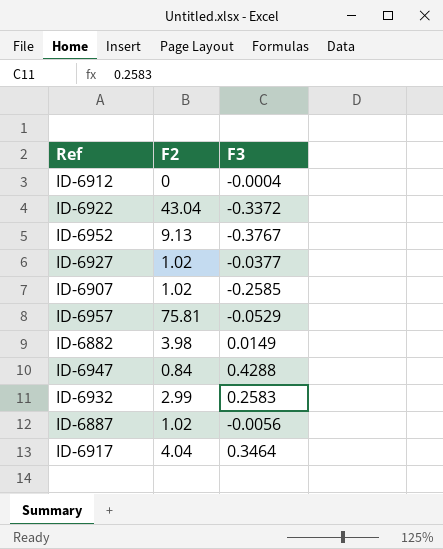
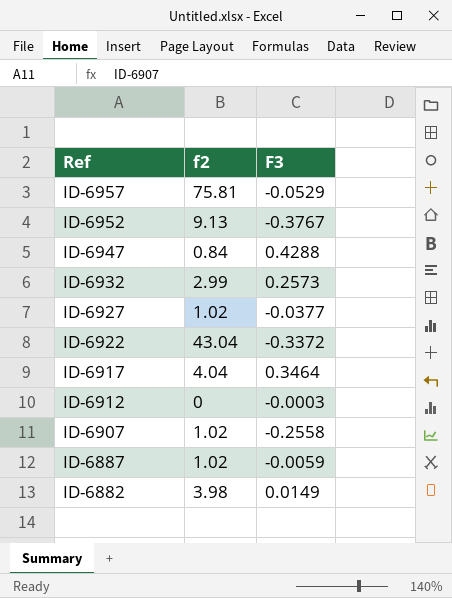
row order: none -> Ref descending
column name: F2 -> f2
ID-6932 | F3: 0.2583 -> 0.2573
ID-6912 | F3: -0.0004 -> -0.0003
ID-6907 | F3: -0.2585 -> -0.2558
ID-6887 | F3: -0.0056 -> -0.0059

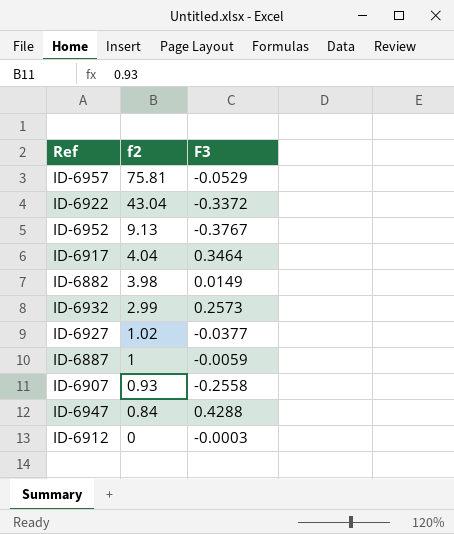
row order: Ref descending -> f2 descending
ID-6887 | f2: 1.02 -> 1
ID-6907 | f2: 1.02 -> 0.93

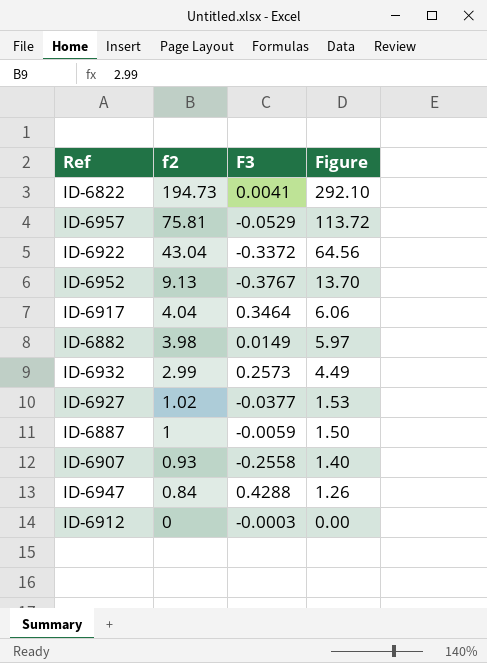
column Figure | formula: none -> [f2] * 1.5
row ID-6822: none -> 194.73 | 0.0041 | 292.10

